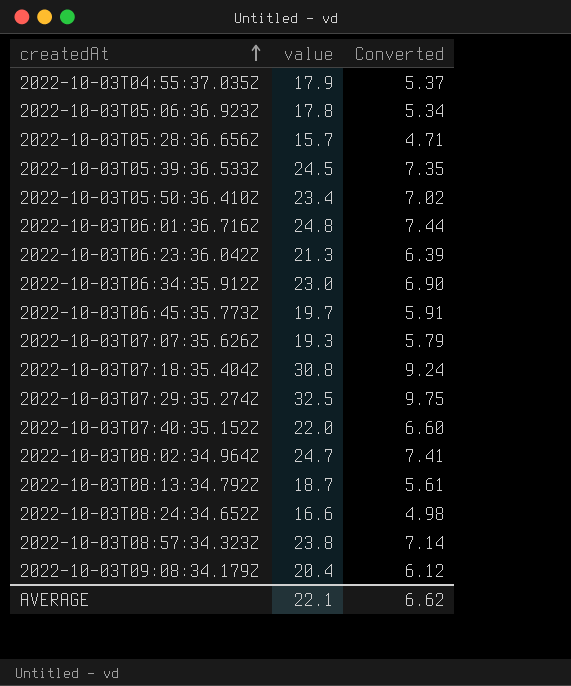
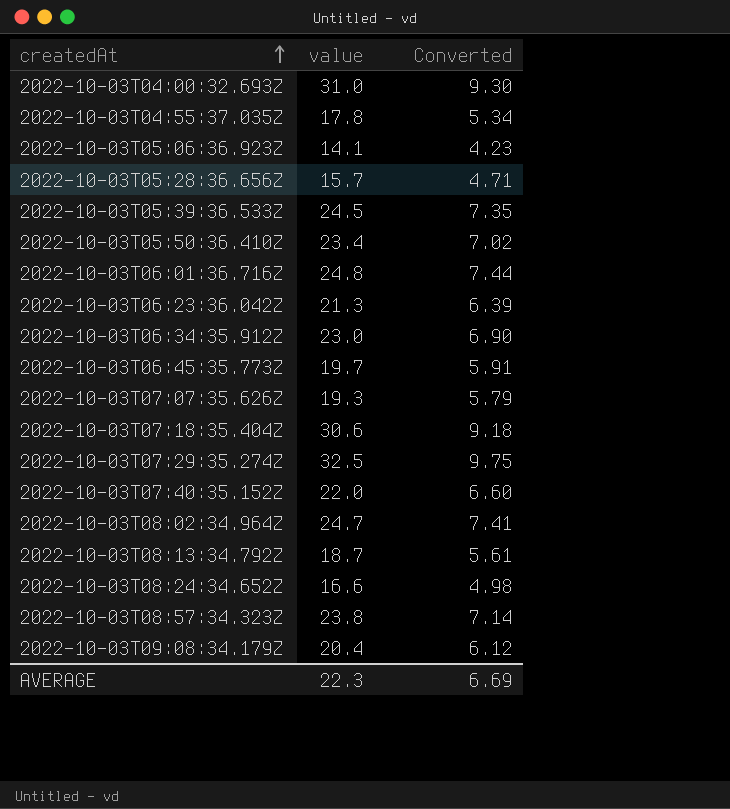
row 2022-10-03T04:00:32.693Z: none -> 31.0 | 9.30
2022-10-03T04:55:37.035Z | value: 17.9 -> 17.8
2022-10-03T04:55:37.035Z | Converted: 5.37 -> 5.34
2022-10-03T05:06:36.923Z | value: 17.8 -> 14.1
2022-10-03T05:06:36.923Z | Converted: 5.34 -> 4.23
2022-10-03T07:18:35.404Z | value: 30.8 -> 30.6
2022-10-03T07:18:35.404Z | Converted: 9.24 -> 9.18
AVERAGE | value: 22.1 -> 22.3
AVERAGE | Converted: 6.62 -> 6.69

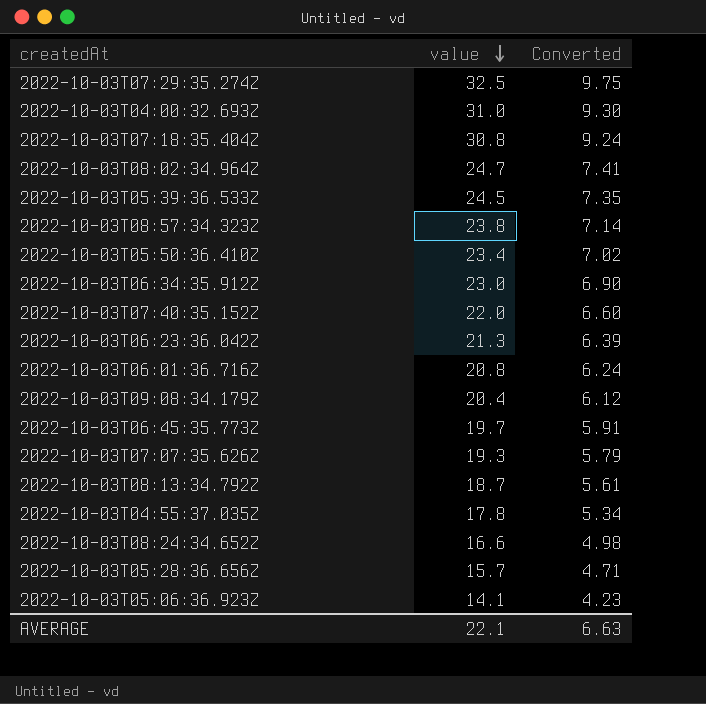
row order: createdAt ascending -> value descending
2022-10-03T07:18:35.404Z | value: 30.6 -> 30.8
2022-10-03T07:18:35.404Z | Converted: 9.18 -> 9.24
2022-10-03T06:01:36.716Z | value: 24.8 -> 20.8
2022-10-03T06:01:36.716Z | Converted: 7.44 -> 6.24
AVERAGE | value: 22.3 -> 22.1
AVERAGE | Converted: 6.69 -> 6.63

